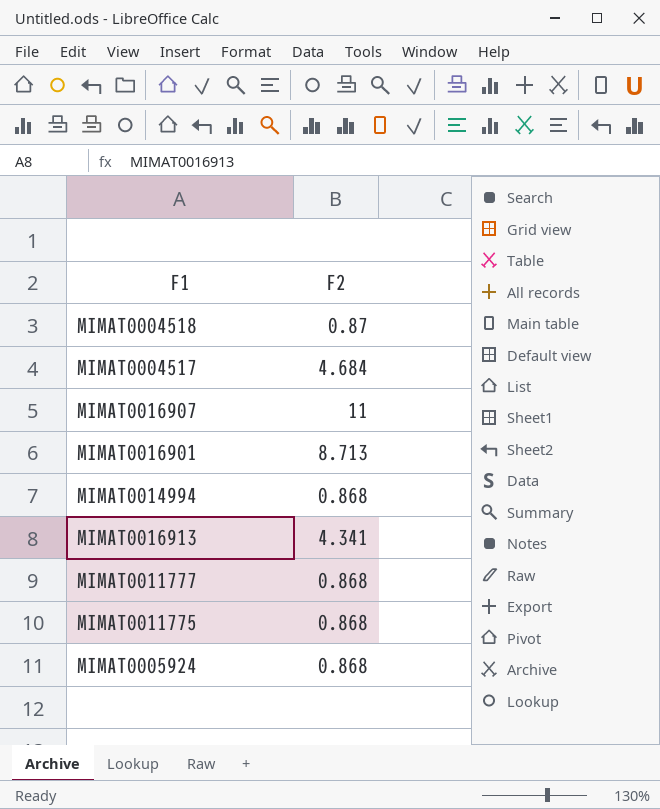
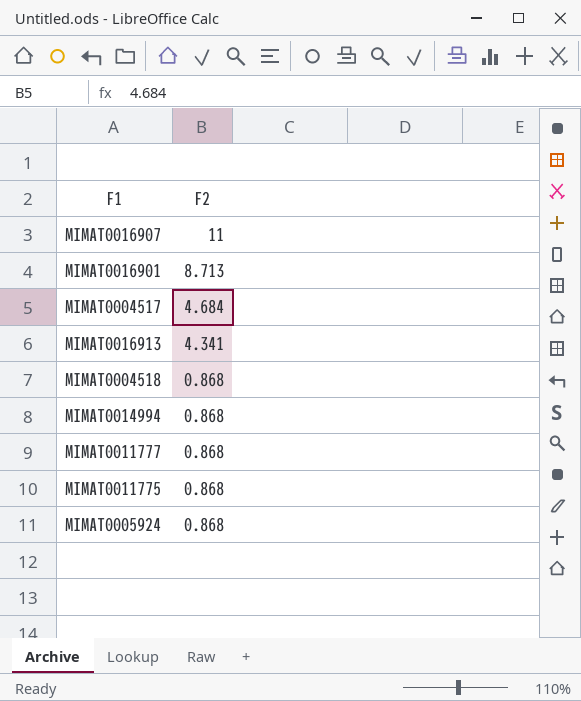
row order: none -> F2 descending
MIMAT0004518 | F2: 0.87 -> 0.868

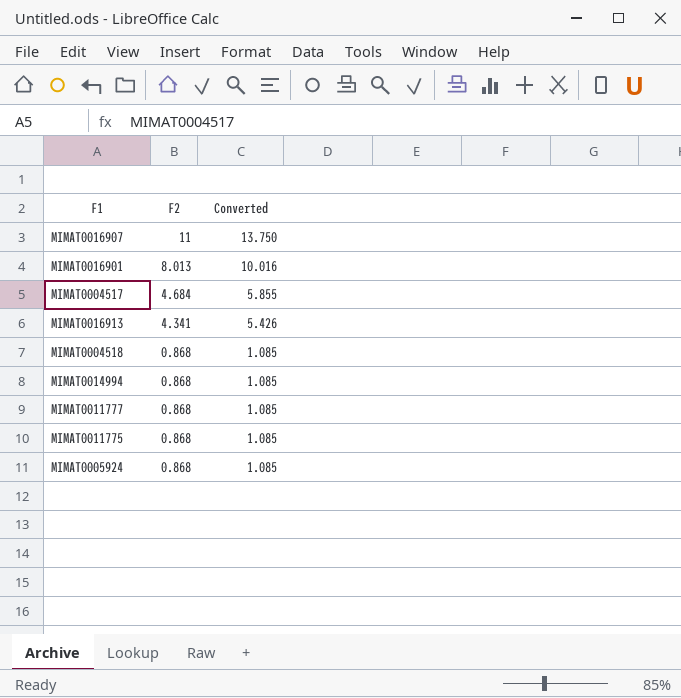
column Converted | formula: none -> [F2] * 1.25
MIMAT0016901 | F2: 8.713 -> 8.013

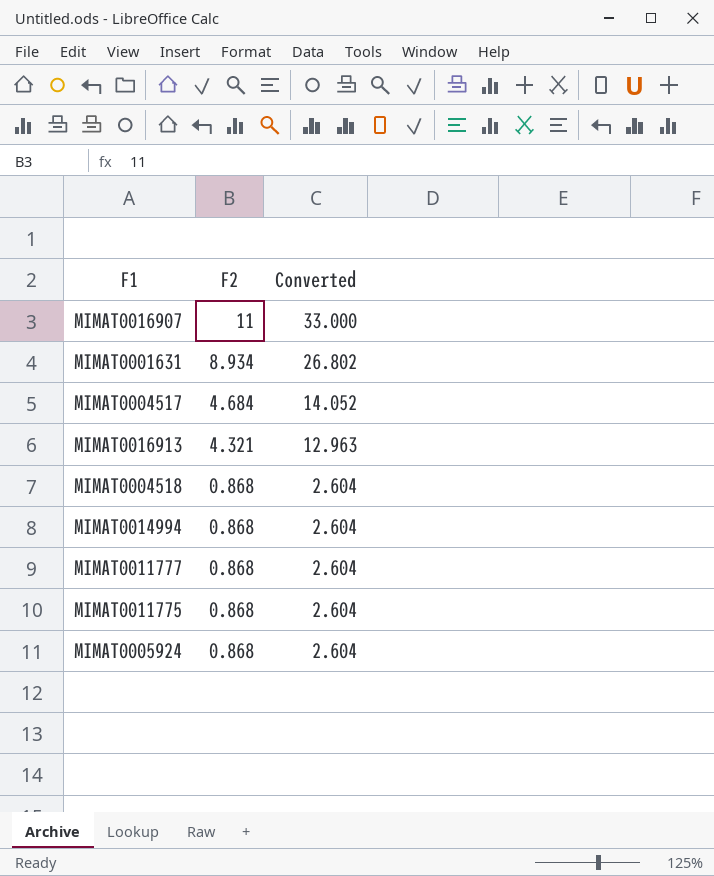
column Converted | formula: [F2] * 1.25 -> [F2] * 3
row MIMAT0016901: 8.013 | 10.016 -> none
row MIMAT0001631: none -> 8.934 | 26.802
MIMAT0016913 | F2: 4.341 -> 4.321

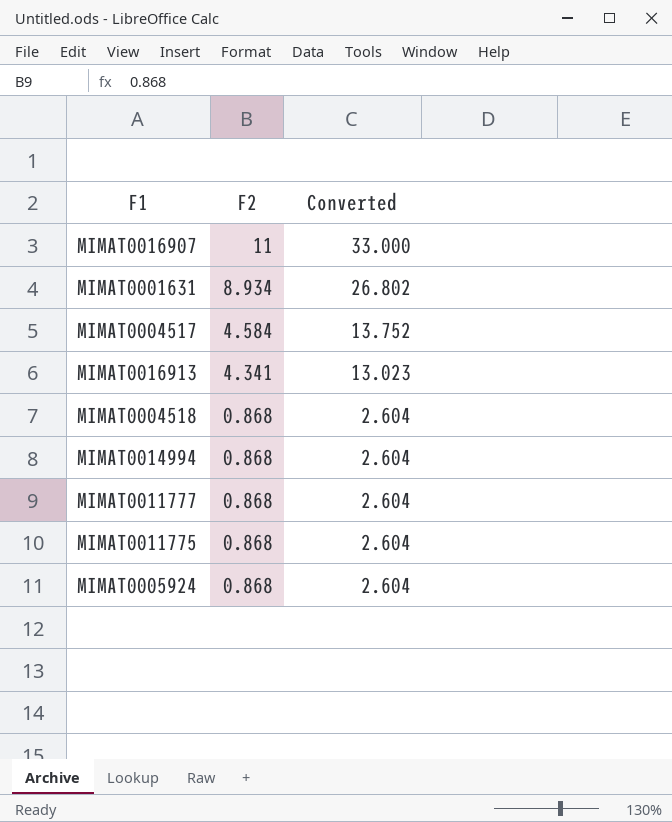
MIMAT0004517 | F2: 4.684 -> 4.584
MIMAT0004517 | Converted: 14.052 -> 13.752
MIMAT0016913 | F2: 4.321 -> 4.341
MIMAT0016913 | Converted: 12.963 -> 13.023

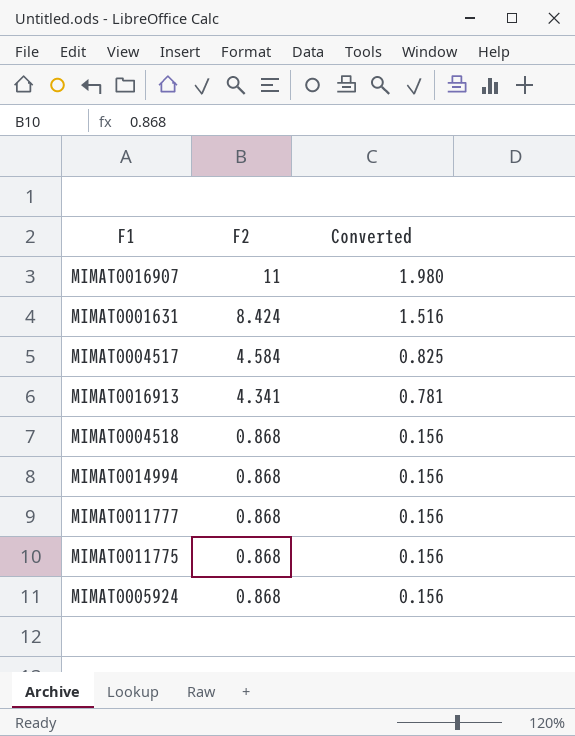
column Converted | formula: [F2] * 3 -> [F2] * 0.18
MIMAT0001631 | F2: 8.934 -> 8.424

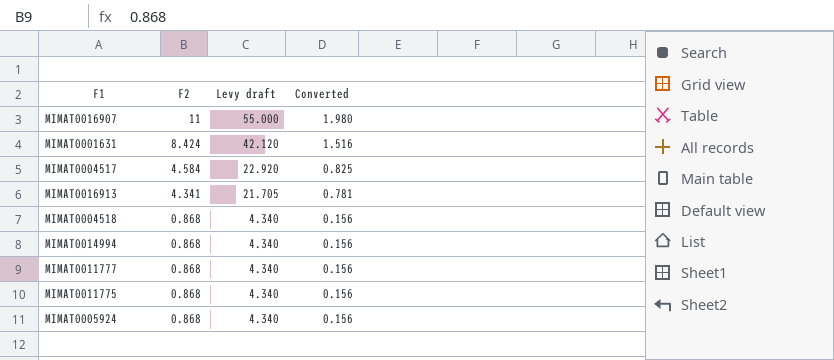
column Levy draft | formula: none -> [F2] * 5

